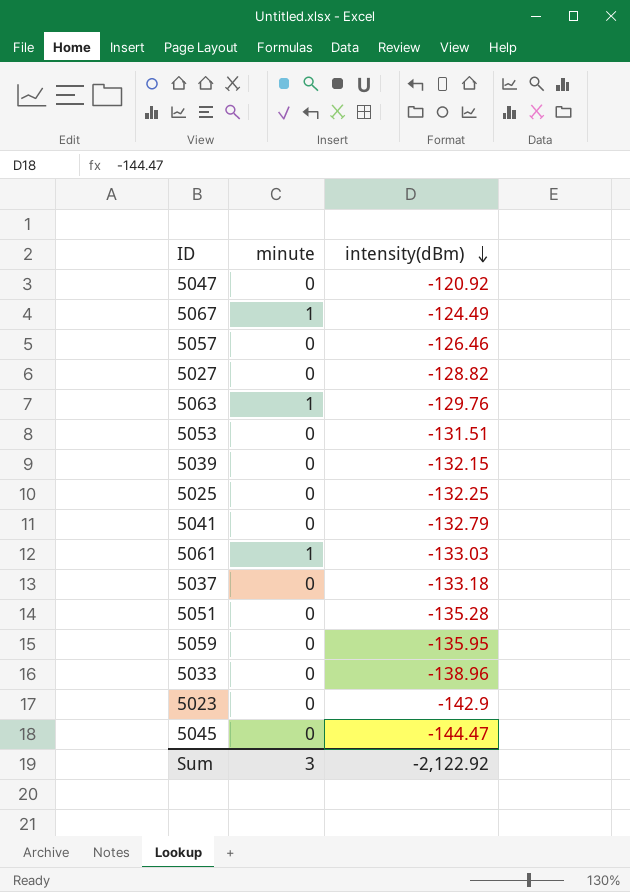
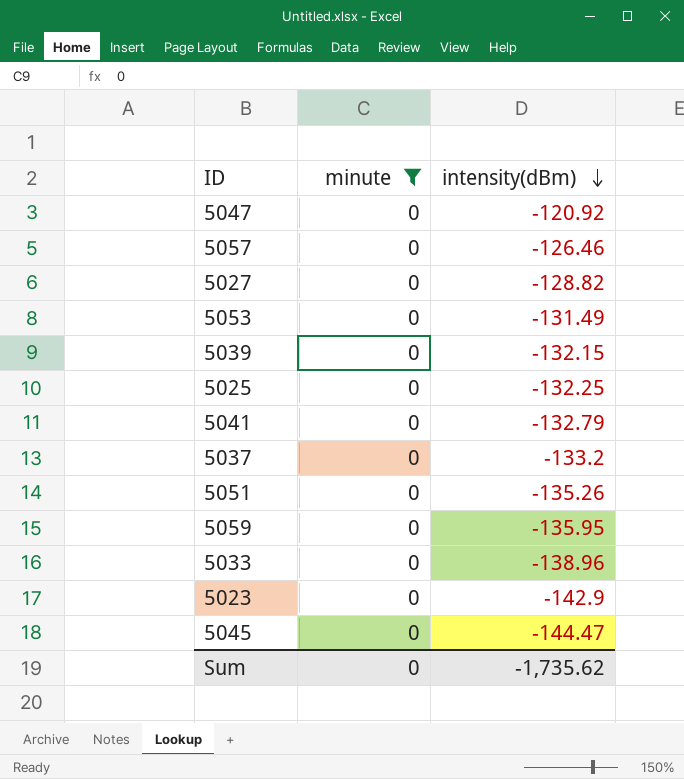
filter: none -> minute = 0
5053 | intensity(dBm): -131.51 -> -131.49
5037 | intensity(dBm): -133.18 -> -133.2
5051 | intensity(dBm): -135.28 -> -135.26
Sum | minute: 3 -> 0
Sum | intensity(dBm): -2,122.92 -> -1,735.62

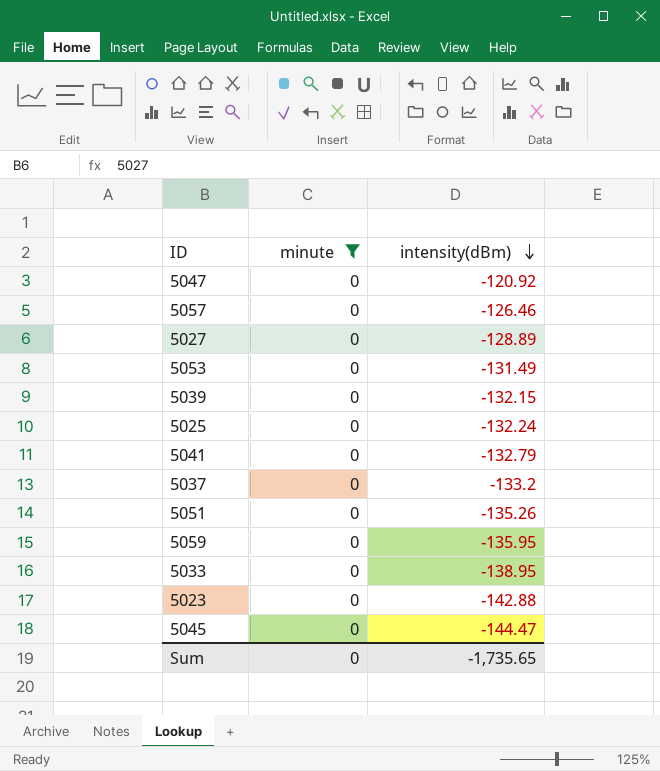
5027 | intensity(dBm): -128.82 -> -128.89
5025 | intensity(dBm): -132.25 -> -132.24
5033 | intensity(dBm): -138.96 -> -138.95
5023 | intensity(dBm): -142.9 -> -142.88
Sum | intensity(dBm): -1,735.62 -> -1,735.65

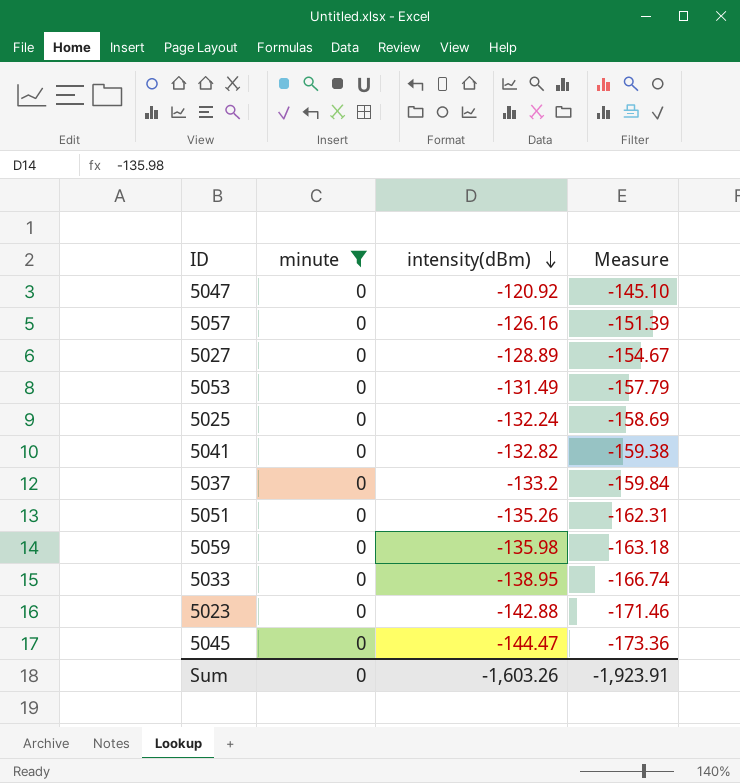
column Measure | formula: none -> [intensity(dBm)] * 1.2
row 5039: 0 | -132.15 -> none
5057 | intensity(dBm): -126.46 -> -126.16
5041 | intensity(dBm): -132.79 -> -132.82
5059 | intensity(dBm): -135.95 -> -135.98
Sum | intensity(dBm): -1,735.65 -> -1,603.26

